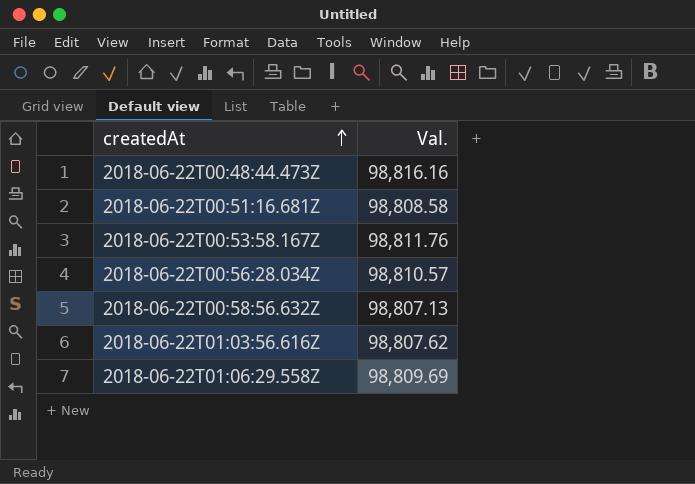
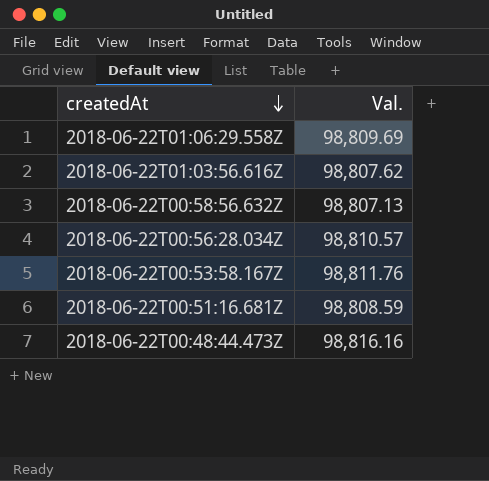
row order: createdAt ascending -> createdAt descending
2018-06-22T00:51:16.681Z | Val.: 98,808.58 -> 98,808.59

